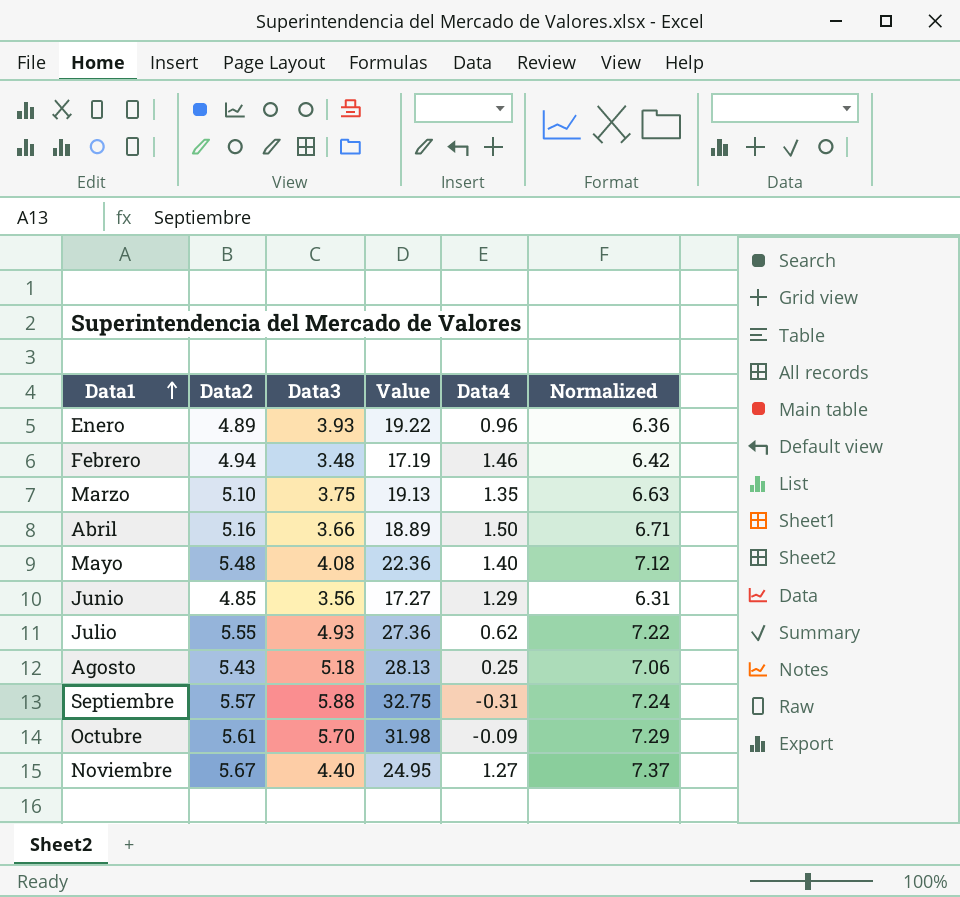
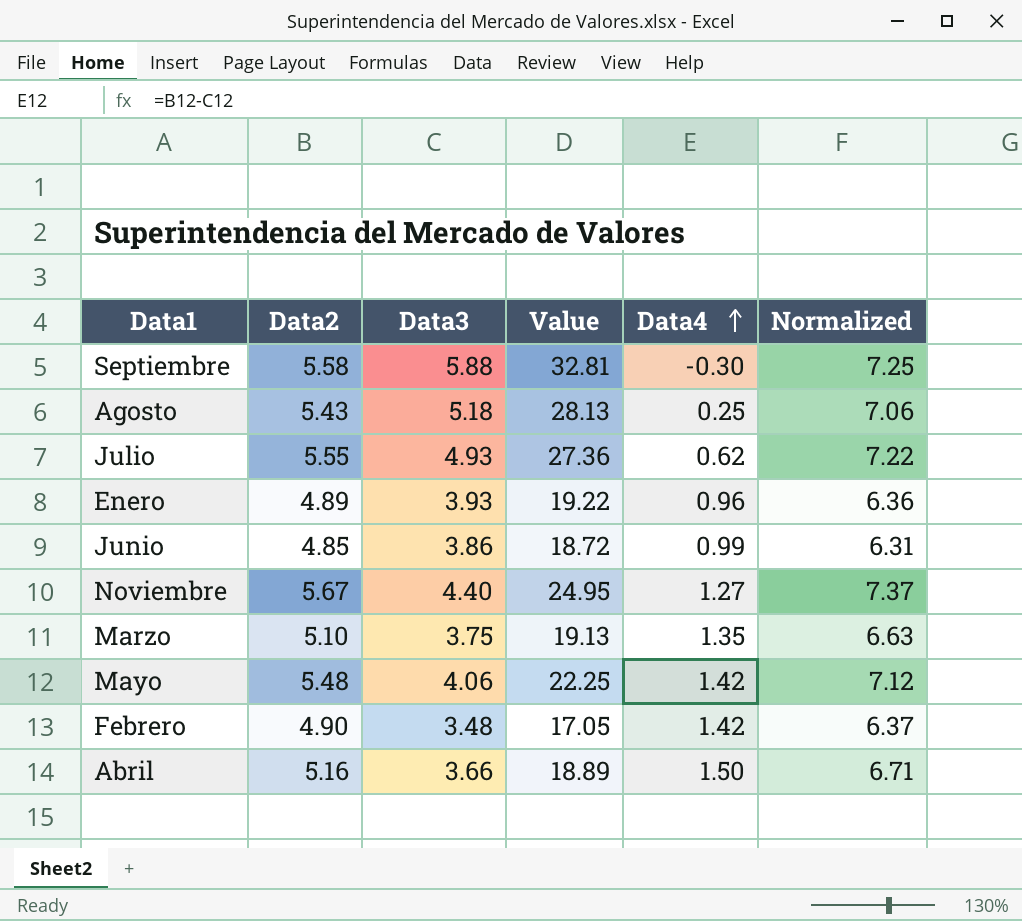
row order: Data1 ascending -> Data4 ascending
row Octubre: 5.61 | 5.70 | 31.98 | -0.09 | 7.29 -> none
Septiembre | Data2: 5.57 -> 5.58
Septiembre | Value: 32.75 -> 32.81
Septiembre | Data4: -0.31 -> -0.30
Septiembre | Normalized: 7.24 -> 7.25
Junio | Data3: 3.56 -> 3.86
Junio | Value: 17.27 -> 18.72
Junio | Data4: 1.29 -> 0.99
Mayo | Data3: 4.08 -> 4.06
Mayo | Value: 22.36 -> 22.25
Mayo | Data4: 1.40 -> 1.42
Febrero | Data2: 4.94 -> 4.90
Febrero | Value: 17.19 -> 17.05
Febrero | Data4: 1.46 -> 1.42
Febrero | Normalized: 6.42 -> 6.37

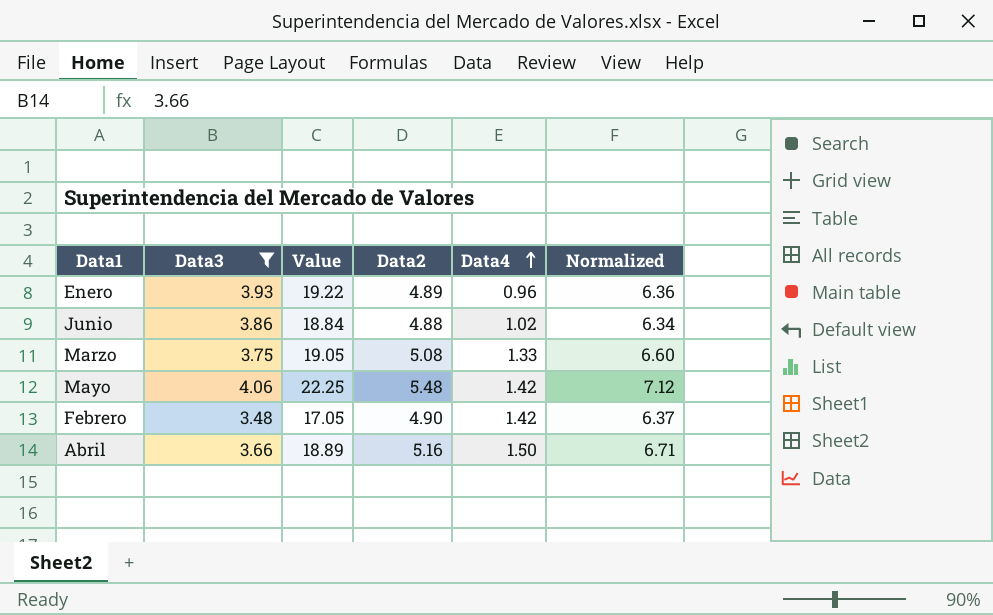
filter: none -> Data3 <= 4.06
column Data2 | position: 2 -> 4
Junio | Value: 18.72 -> 18.84
Junio | Data2: 4.85 -> 4.88
Junio | Data4: 0.99 -> 1.02
Junio | Normalized: 6.31 -> 6.34
Marzo | Value: 19.13 -> 19.05
Marzo | Data2: 5.10 -> 5.08
Marzo | Data4: 1.35 -> 1.33
Marzo | Normalized: 6.63 -> 6.60

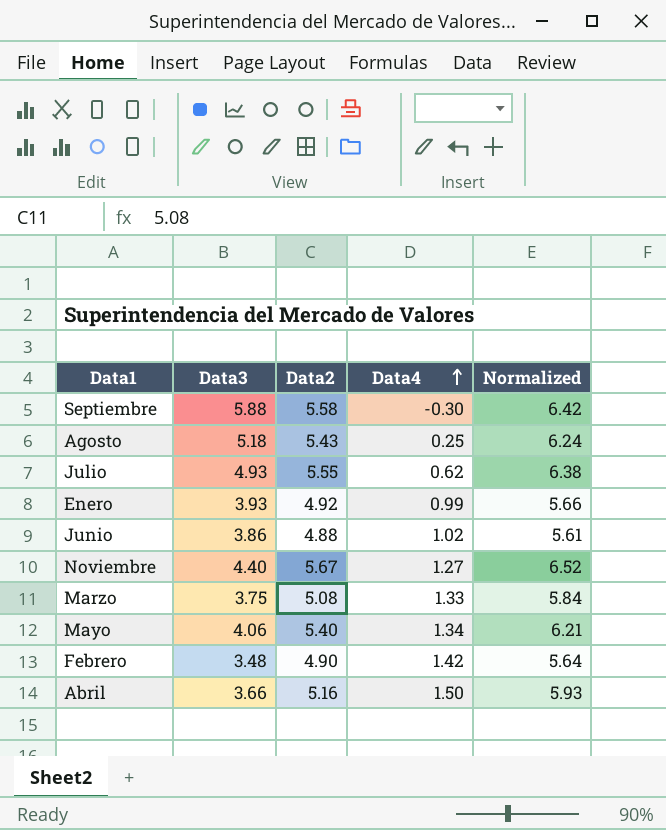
filter: Data3 <= 4.06 -> none
column Value | formula: [Data3] * [Data2] -> none
column Normalized | formula: [Data2] * 1.3 -> [Data2] * 1.15
Enero | Data2: 4.89 -> 4.92
Enero | Data4: 0.96 -> 0.99
Mayo | Data2: 5.48 -> 5.40
Mayo | Data4: 1.42 -> 1.34

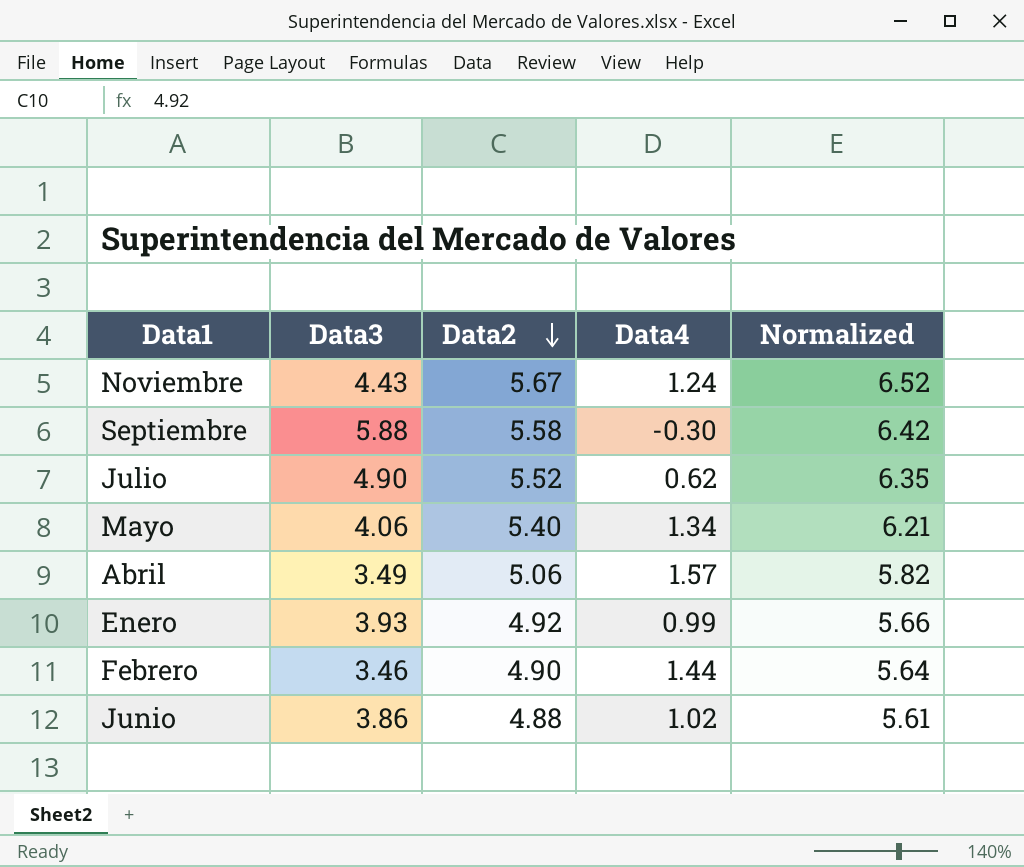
row order: Data4 ascending -> Data2 descending
row Agosto: 5.18 | 5.43 | 0.25 | 6.24 -> none
row Marzo: 3.75 | 5.08 | 1.33 | 5.84 -> none
Noviembre | Data3: 4.40 -> 4.43
Noviembre | Data4: 1.27 -> 1.24
Julio | Data3: 4.93 -> 4.90
Julio | Data2: 5.55 -> 5.52
Julio | Normalized: 6.38 -> 6.35
Abril | Data3: 3.66 -> 3.49
Abril | Data2: 5.16 -> 5.06
Abril | Data4: 1.50 -> 1.57
Abril | Normalized: 5.93 -> 5.82
Febrero | Data3: 3.48 -> 3.46
Febrero | Data4: 1.42 -> 1.44

